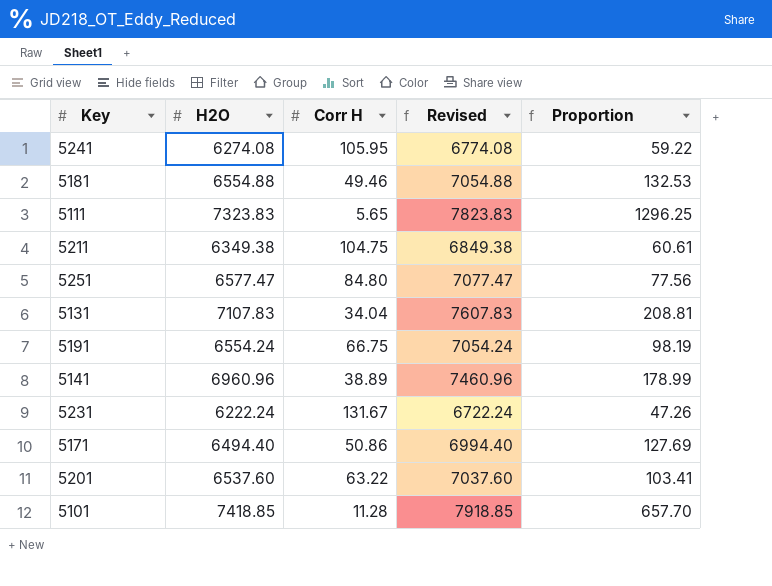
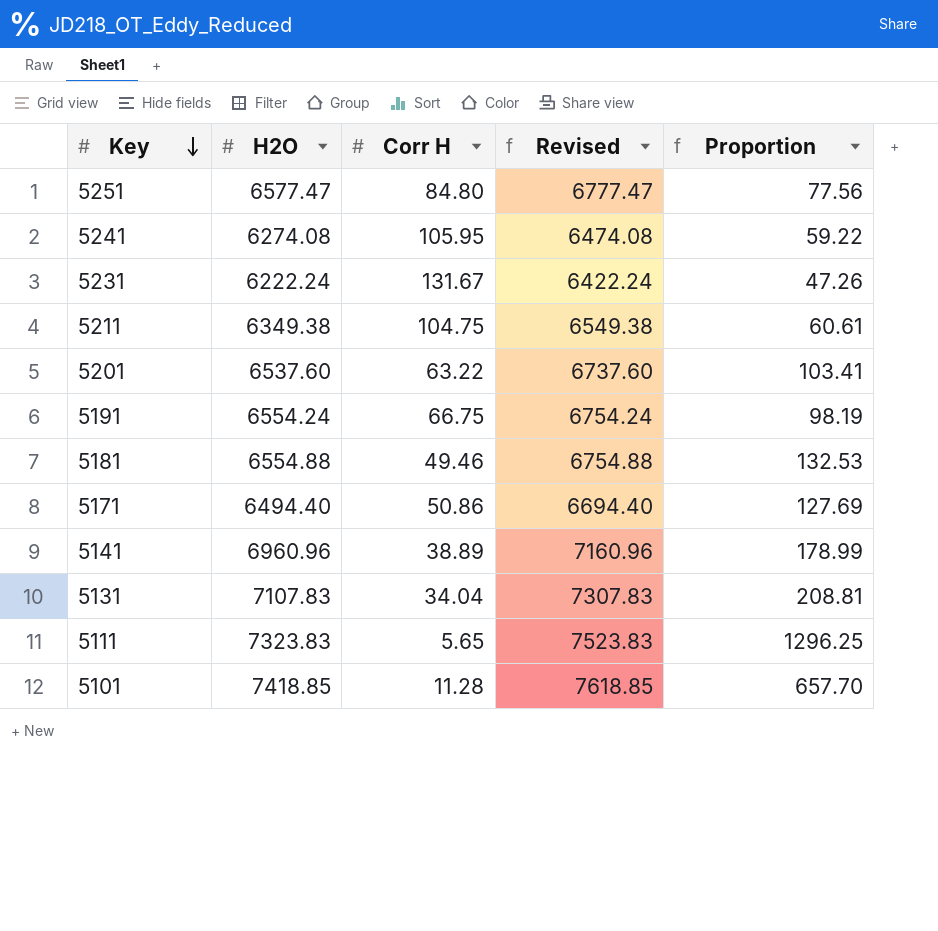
row order: none -> Key descending
column Revised | formula: [H2O] + 500 -> [H2O] + 200

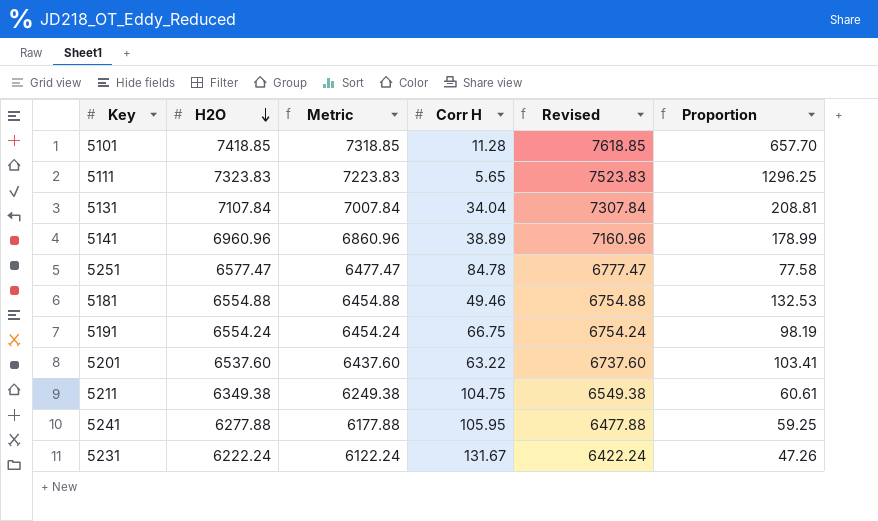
row order: Key descending -> H2O descending
column Metric | formula: none -> [H2O] - 100
row 5171: 6494.40 | 50.86 | 6694.40 | 127.69 -> none
5131 | H2O: 7107.83 -> 7107.84
5131 | Revised: 7307.83 -> 7307.84
5251 | Corr H: 84.80 -> 84.78
5251 | Proportion: 77.56 -> 77.58
5241 | H2O: 6274.08 -> 6277.88
5241 | Revised: 6474.08 -> 6477.88
5241 | Proportion: 59.22 -> 59.25

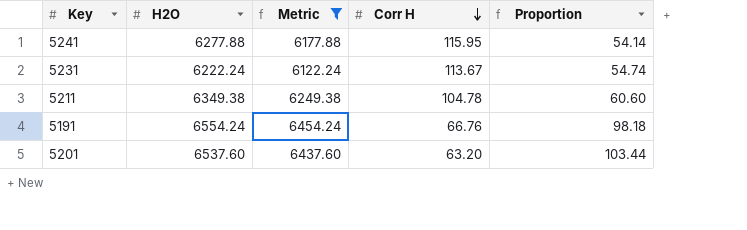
filter: none -> Metric <= 6454.24
row order: H2O descending -> Corr H descending
column Revised | formula: [H2O] + 200 -> none
5241 | Corr H: 105.95 -> 115.95
5241 | Proportion: 59.25 -> 54.14
5231 | Corr H: 131.67 -> 113.67
5231 | Proportion: 47.26 -> 54.74
5211 | Corr H: 104.75 -> 104.78
5211 | Proportion: 60.61 -> 60.60
5191 | Corr H: 66.75 -> 66.76
5191 | Proportion: 98.19 -> 98.18
5201 | Corr H: 63.22 -> 63.20
5201 | Proportion: 103.41 -> 103.44

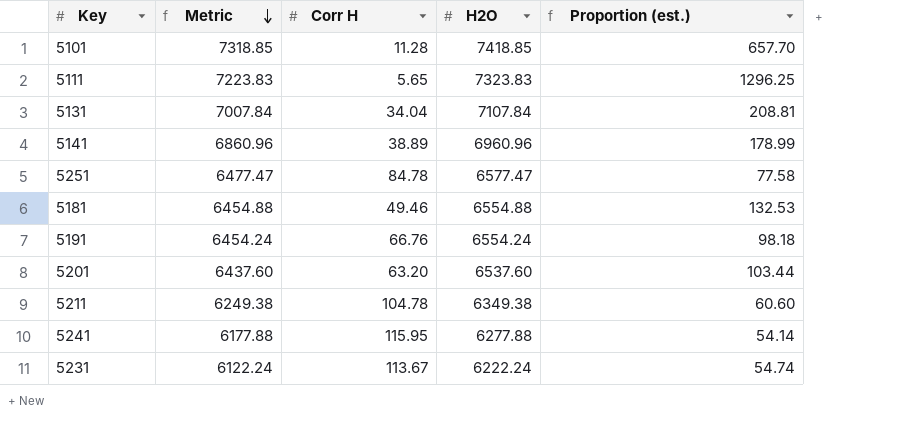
filter: Metric <= 6454.24 -> none
row order: Corr H descending -> Metric descending
column H2O | position: 2 -> 4
column name: Proportion -> Proportion (est.)

